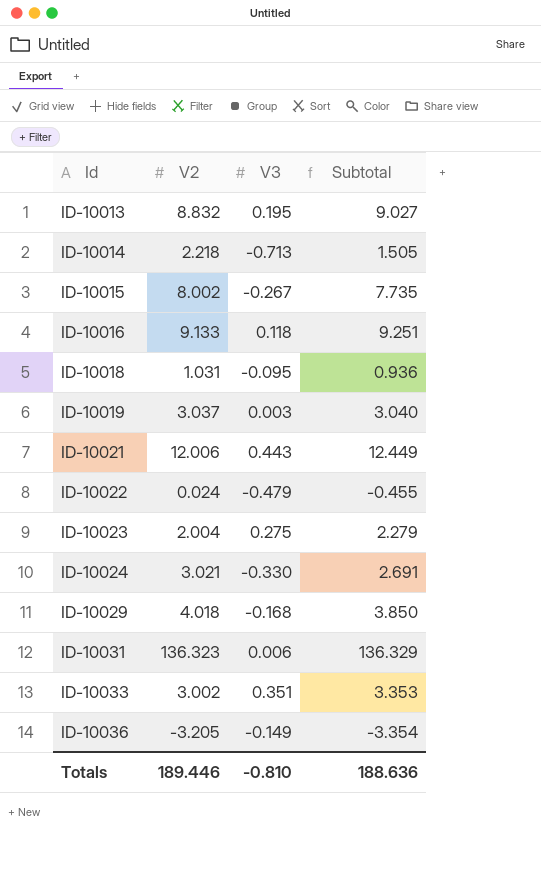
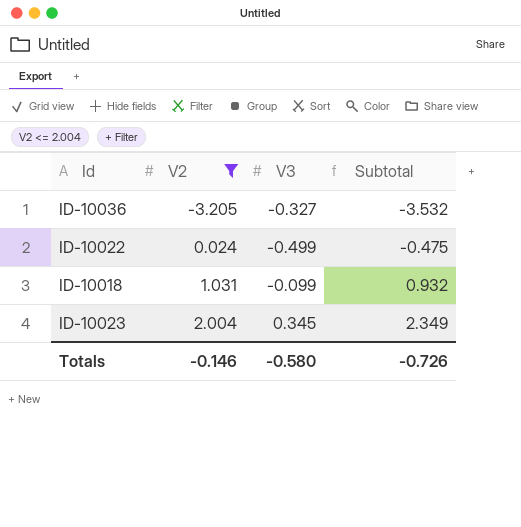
filter: none -> V2 <= 2.004
row order: Id ascending -> V2 ascending
ID-10036 | V3: -0.149 -> -0.327
ID-10036 | Subtotal: -3.354 -> -3.532
ID-10022 | V3: -0.479 -> -0.499
ID-10022 | Subtotal: -0.455 -> -0.475
ID-10018 | V3: -0.095 -> -0.099
ID-10018 | Subtotal: 0.936 -> 0.932
ID-10023 | V3: 0.275 -> 0.345
ID-10023 | Subtotal: 2.279 -> 2.349
Totals | V2: 189.446 -> -0.146
Totals | V3: -0.810 -> -0.580
Totals | Subtotal: 188.636 -> -0.726

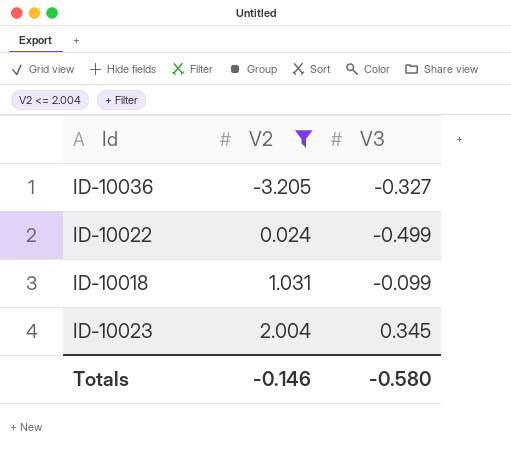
column Subtotal | formula: [V2] + [V3] -> none

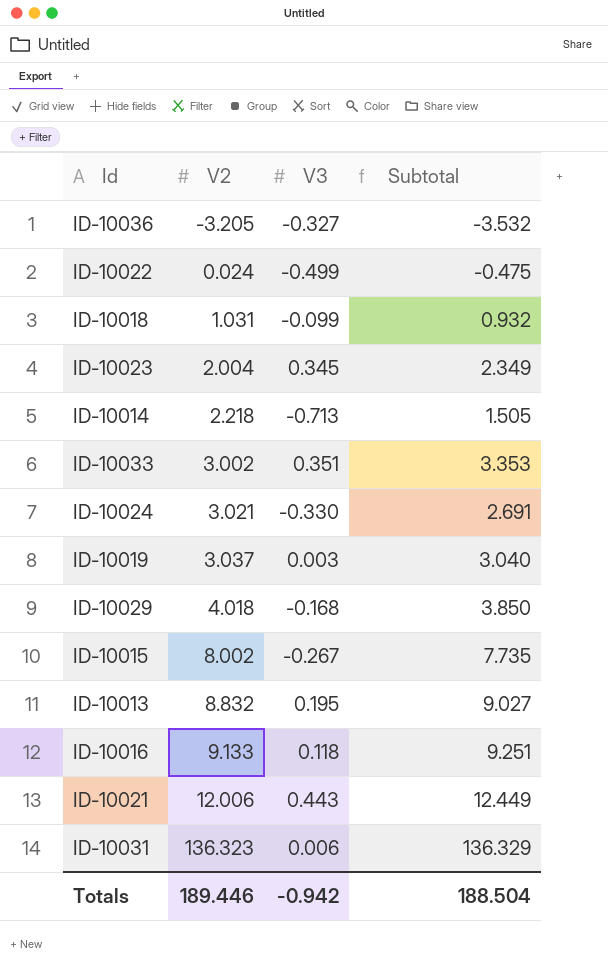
filter: V2 <= 2.004 -> none
column Subtotal | formula: none -> [V2] + [V3]
Totals | V2: -0.146 -> 189.446
Totals | V3: -0.580 -> -0.942

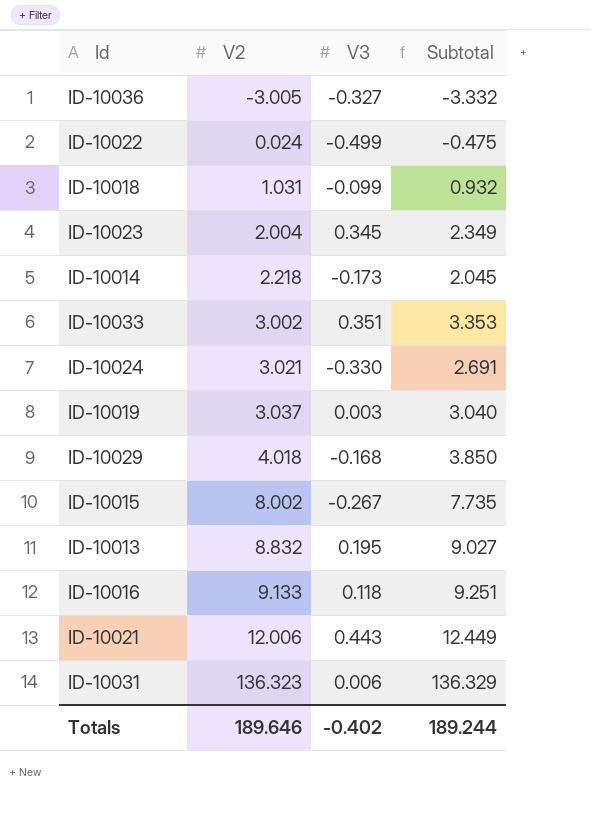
ID-10036 | V2: -3.205 -> -3.005
ID-10036 | Subtotal: -3.532 -> -3.332
ID-10014 | V3: -0.713 -> -0.173
ID-10014 | Subtotal: 1.505 -> 2.045
Totals | V2: 189.446 -> 189.646
Totals | V3: -0.942 -> -0.402
Totals | Subtotal: 188.504 -> 189.244

